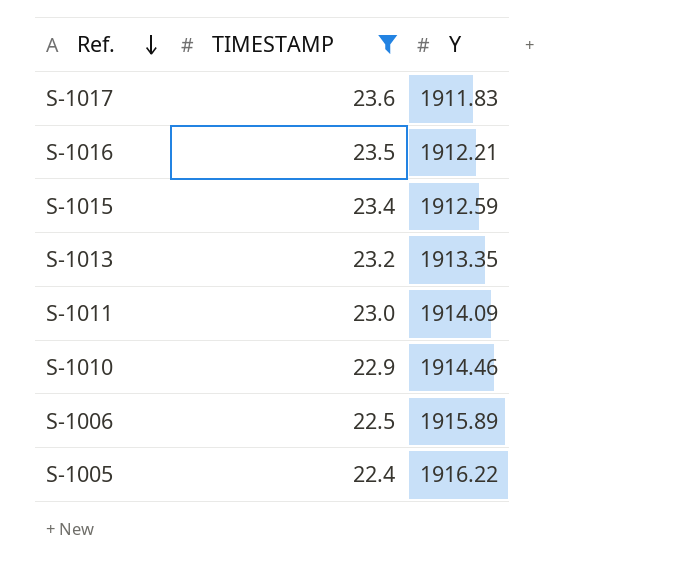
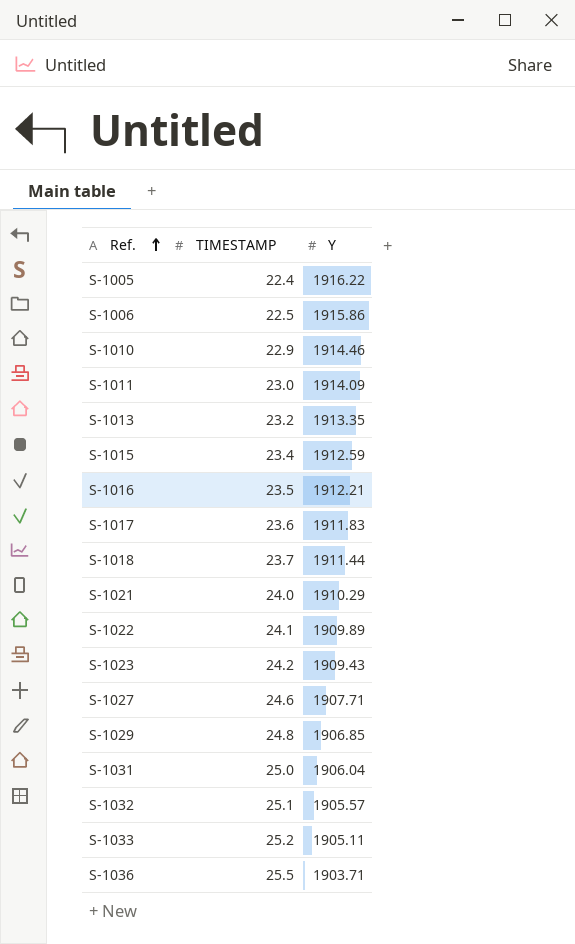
filter: TIMESTAMP <= 23.6 -> none
row order: Ref. descending -> Ref. ascending
S-1006 | Y: 1915.89 -> 1915.86

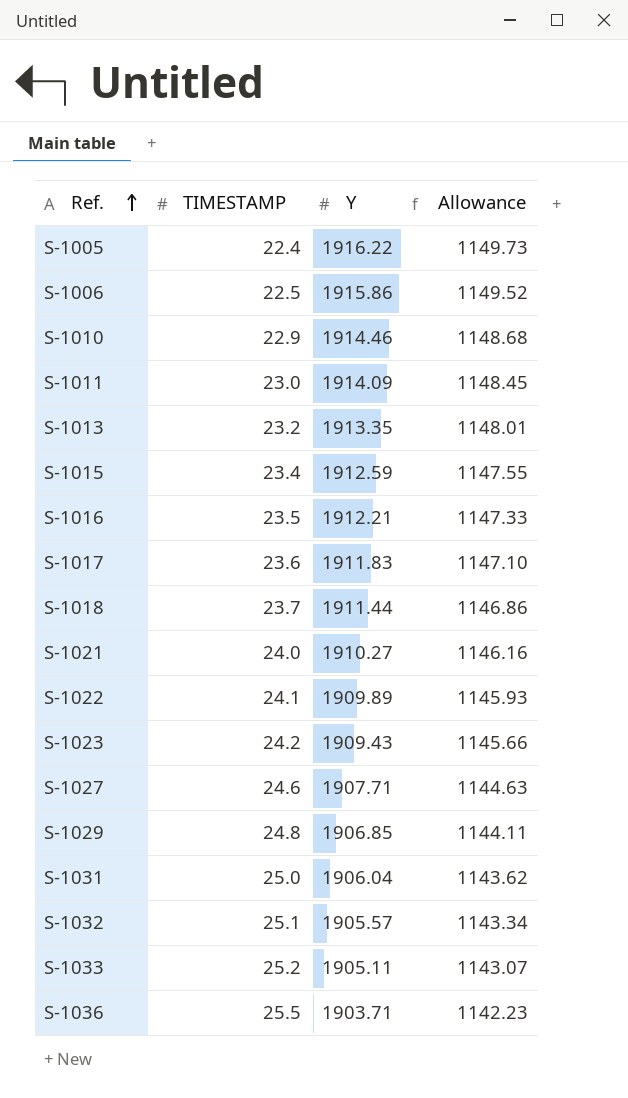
column Allowance | formula: none -> [Y] * 0.6
S-1021 | Y: 1910.29 -> 1910.27

